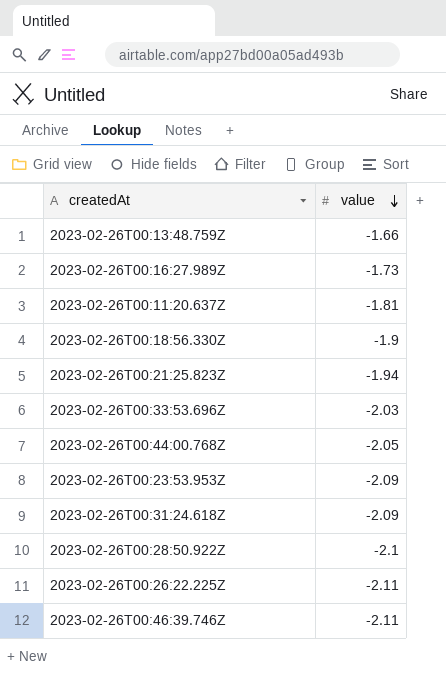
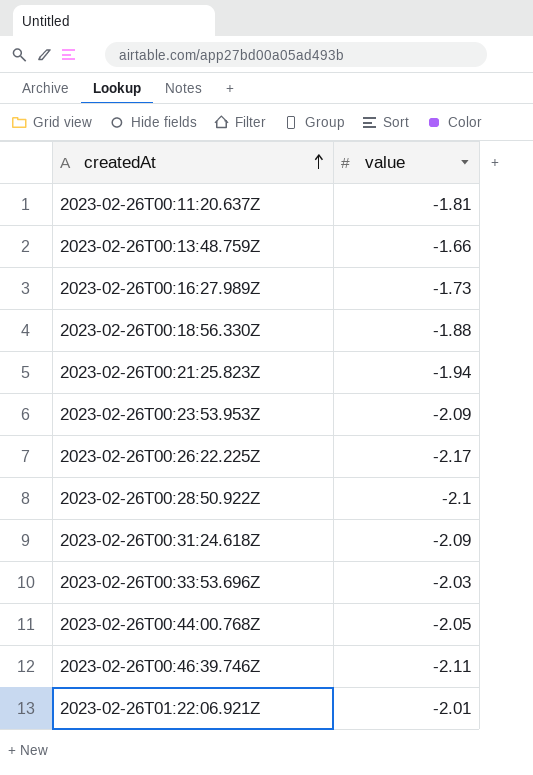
row order: value descending -> createdAt ascending
2023-02-26T00:18:56.330Z | value: -1.9 -> -1.88
2023-02-26T00:26:22.225Z | value: -2.11 -> -2.17
row 2023-02-26T01:22:06.921Z: none -> -2.01

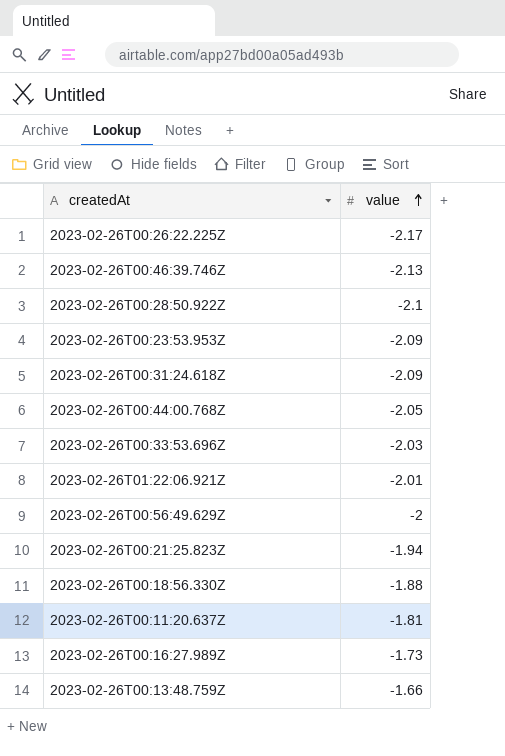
row order: createdAt ascending -> value ascending
2023-02-26T00:46:39.746Z | value: -2.11 -> -2.13
row 2023-02-26T00:56:49.629Z: none -> -2

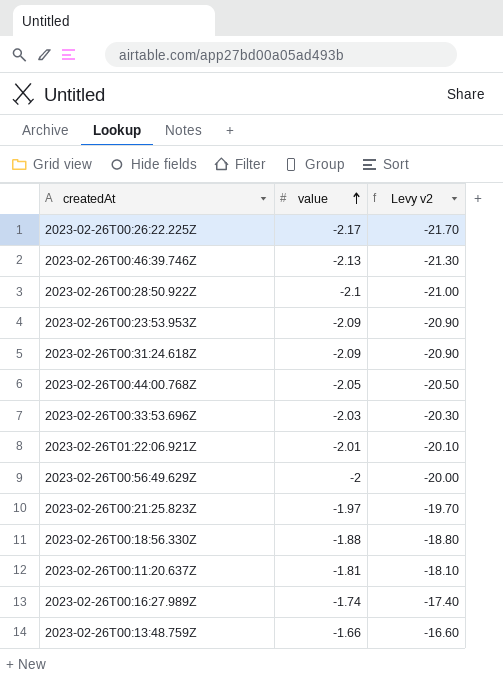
column Levy v2 | formula: none -> [value] * 10
2023-02-26T00:21:25.823Z | value: -1.94 -> -1.97
2023-02-26T00:16:27.989Z | value: -1.73 -> -1.74

